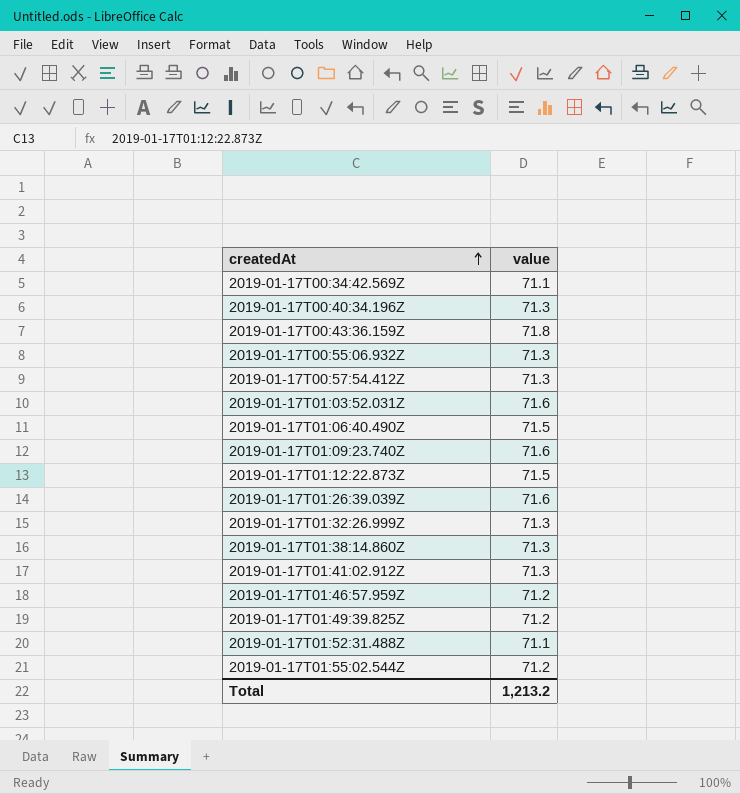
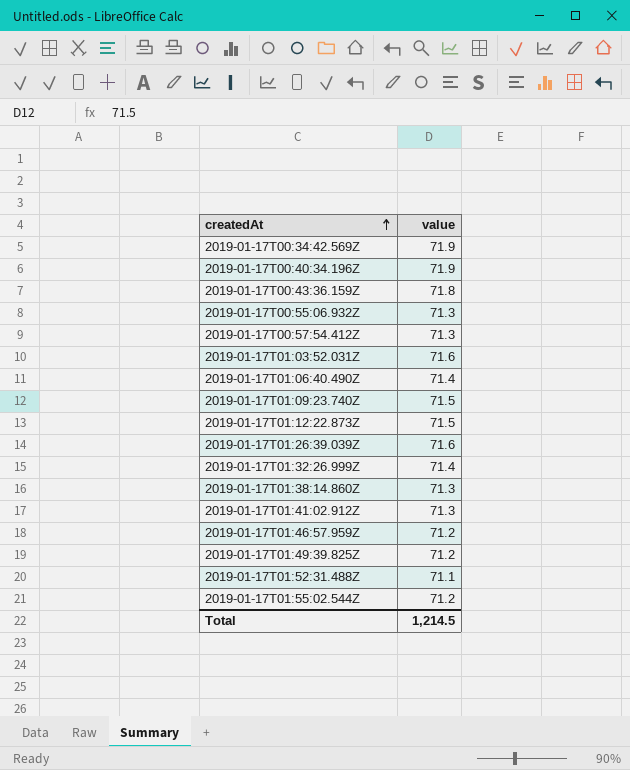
2019-01-17T00:34:42.569Z | value: 71.1 -> 71.9
2019-01-17T00:40:34.196Z | value: 71.3 -> 71.9
2019-01-17T01:06:40.490Z | value: 71.5 -> 71.4
2019-01-17T01:09:23.740Z | value: 71.6 -> 71.5
2019-01-17T01:32:26.999Z | value: 71.3 -> 71.4
Total | value: 1,213.2 -> 1,214.5

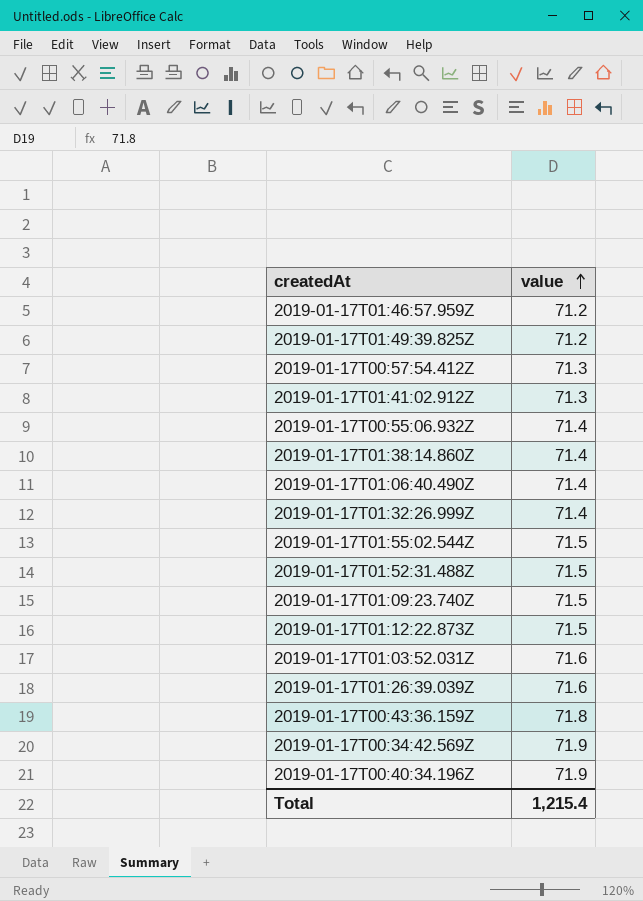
row order: createdAt ascending -> value ascending
2019-01-17T00:55:06.932Z | value: 71.3 -> 71.4
2019-01-17T01:38:14.860Z | value: 71.3 -> 71.4
2019-01-17T01:55:02.544Z | value: 71.2 -> 71.5
2019-01-17T01:52:31.488Z | value: 71.1 -> 71.5
Total | value: 1,214.5 -> 1,215.4

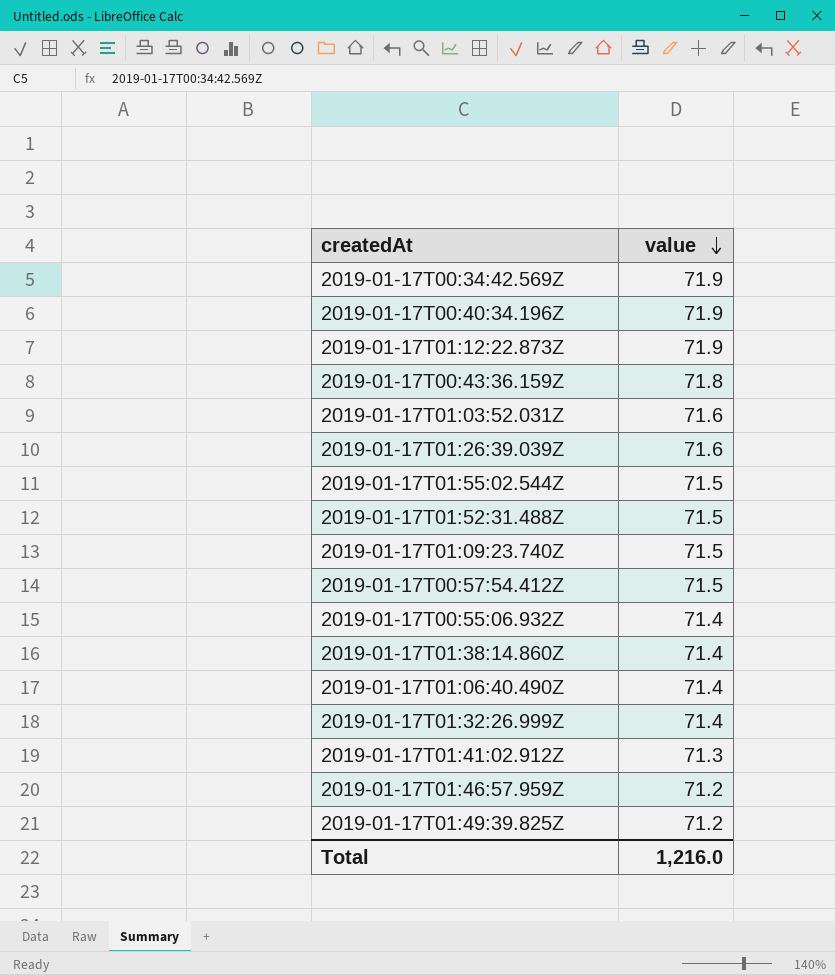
row order: value ascending -> value descending
2019-01-17T01:12:22.873Z | value: 71.5 -> 71.9
2019-01-17T00:57:54.412Z | value: 71.3 -> 71.5
Total | value: 1,215.4 -> 1,216.0

